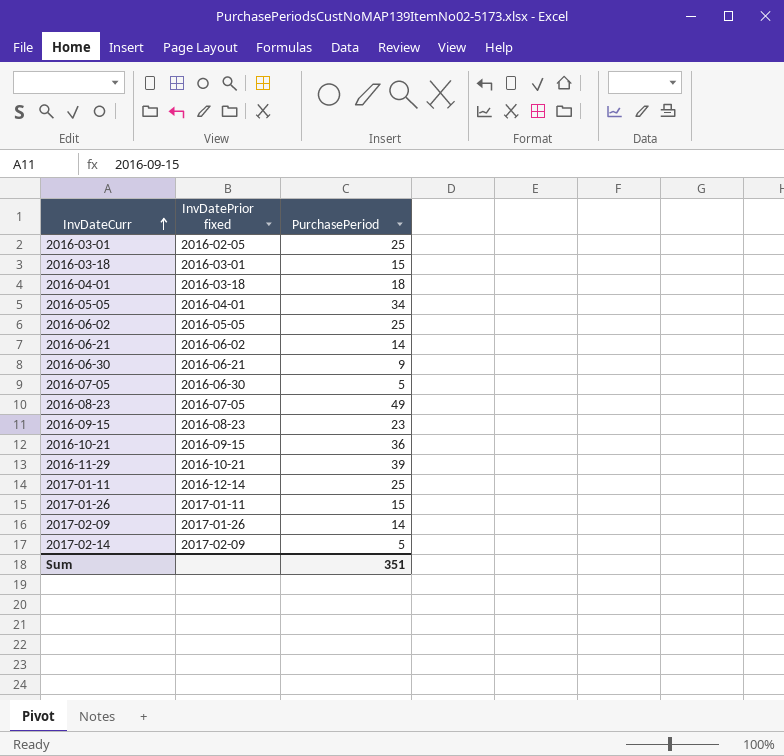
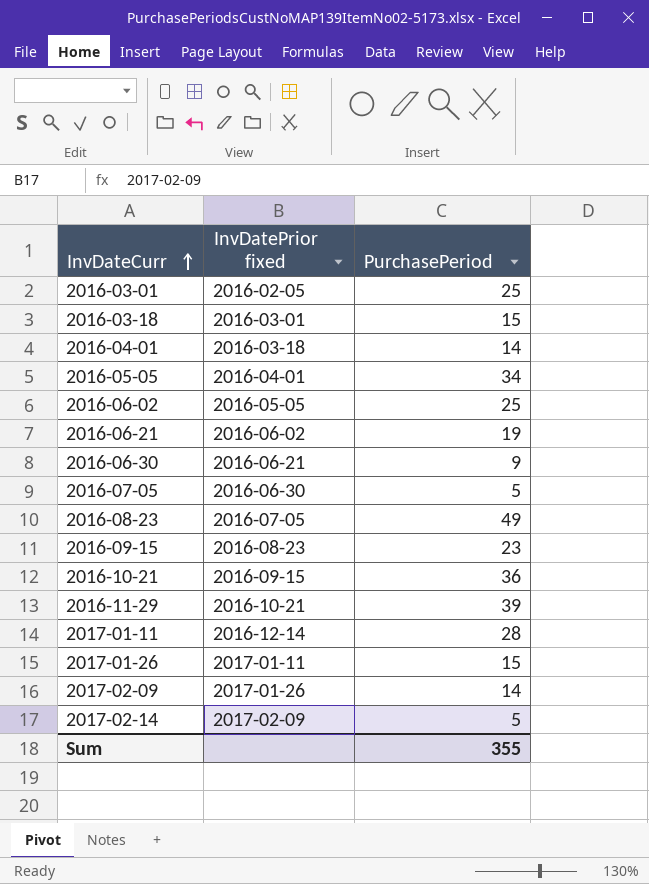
2016-04-01 | PurchasePeriod: 18 -> 14
2016-06-21 | PurchasePeriod: 14 -> 19
2017-01-11 | PurchasePeriod: 25 -> 28
Sum | PurchasePeriod: 351 -> 355

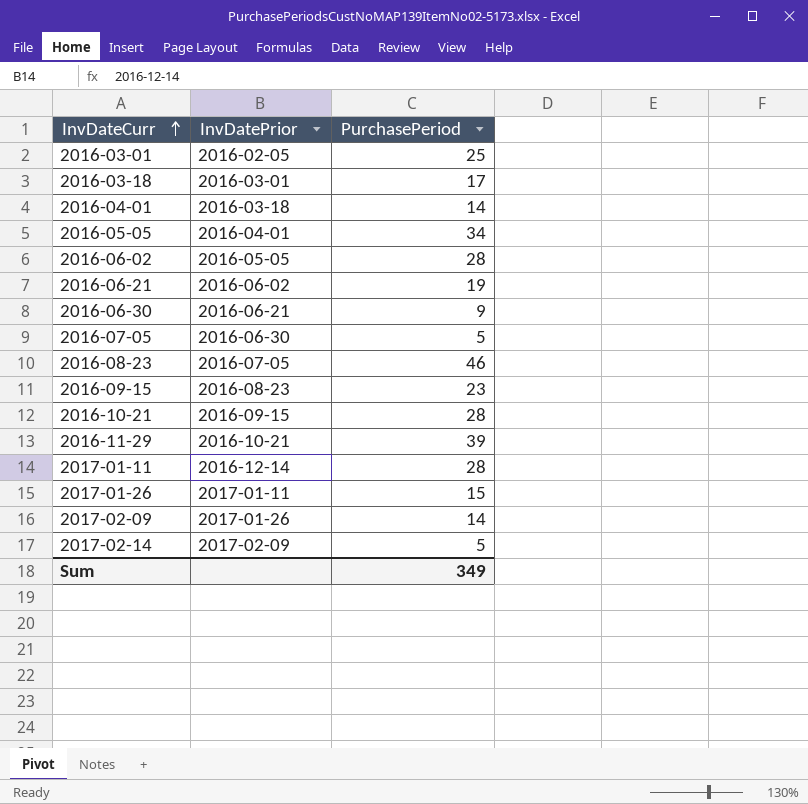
column name: InvDatePrior fixed -> InvDatePrior
2016-03-18 | PurchasePeriod: 15 -> 17
2016-06-02 | PurchasePeriod: 25 -> 28
2016-08-23 | PurchasePeriod: 49 -> 46
2016-10-21 | PurchasePeriod: 36 -> 28
Sum | PurchasePeriod: 355 -> 349

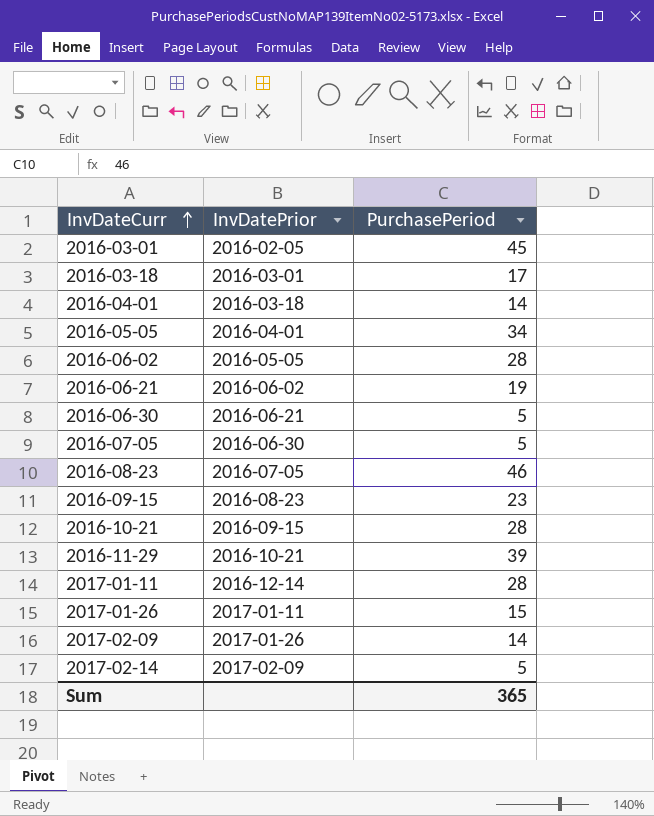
2016-03-01 | PurchasePeriod: 25 -> 45
2016-06-30 | PurchasePeriod: 9 -> 5
Sum | PurchasePeriod: 349 -> 365

